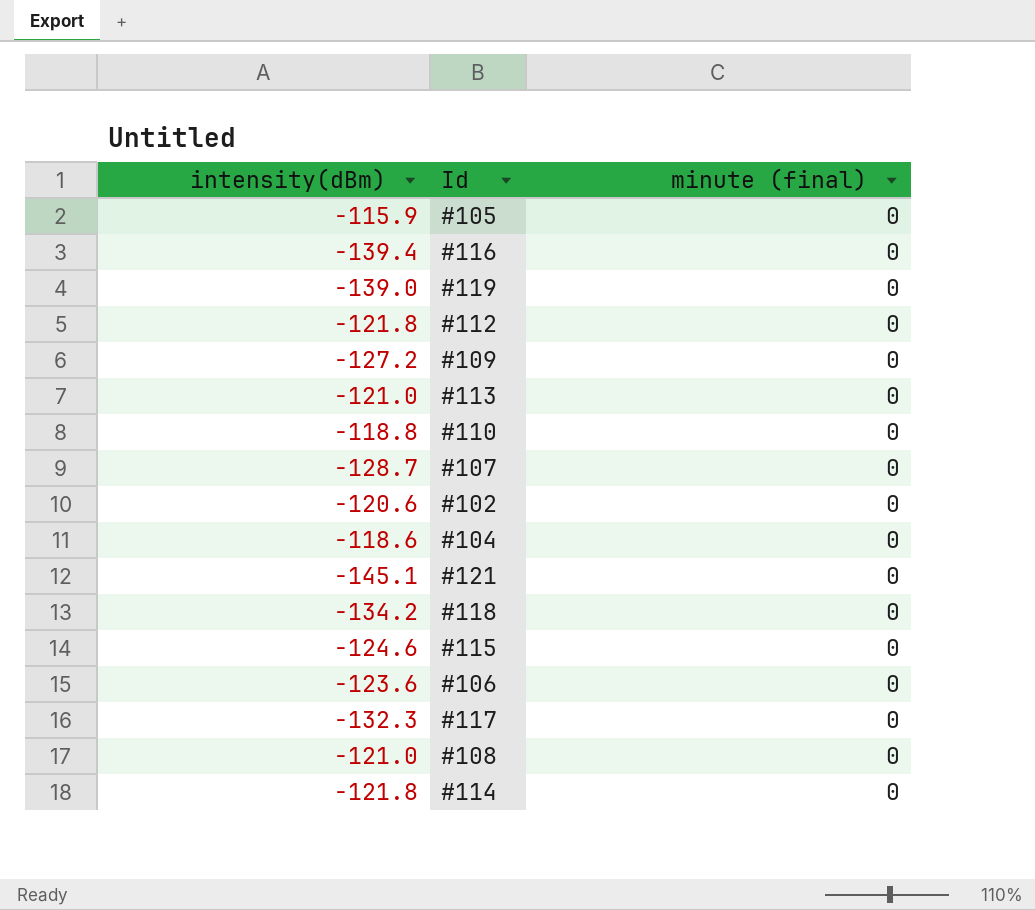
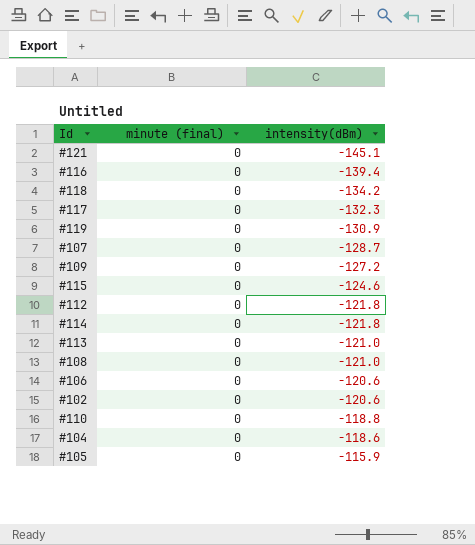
row order: none -> intensity(dBm) ascending
column intensity(dBm) | position: 1 -> 3
#119 | intensity(dBm): -139.0 -> -130.9
#106 | intensity(dBm): -123.6 -> -120.6

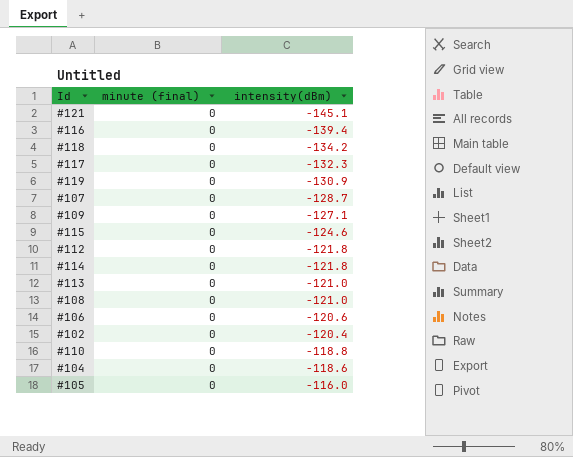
#109 | intensity(dBm): -127.2 -> -127.1
#102 | intensity(dBm): -120.6 -> -120.4
#105 | intensity(dBm): -115.9 -> -116.0

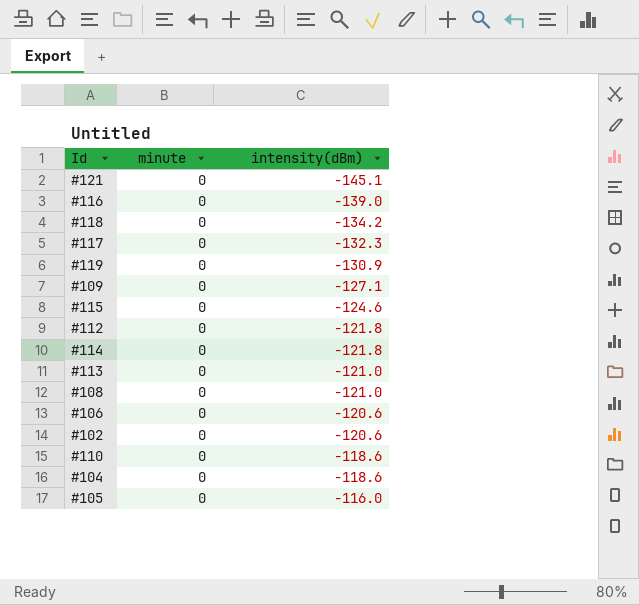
column name: minute (final) -> minute
row #107: 0 | -128.7 -> none
#116 | intensity(dBm): -139.4 -> -139.0
#102 | intensity(dBm): -120.4 -> -120.6
#110 | intensity(dBm): -118.8 -> -118.6

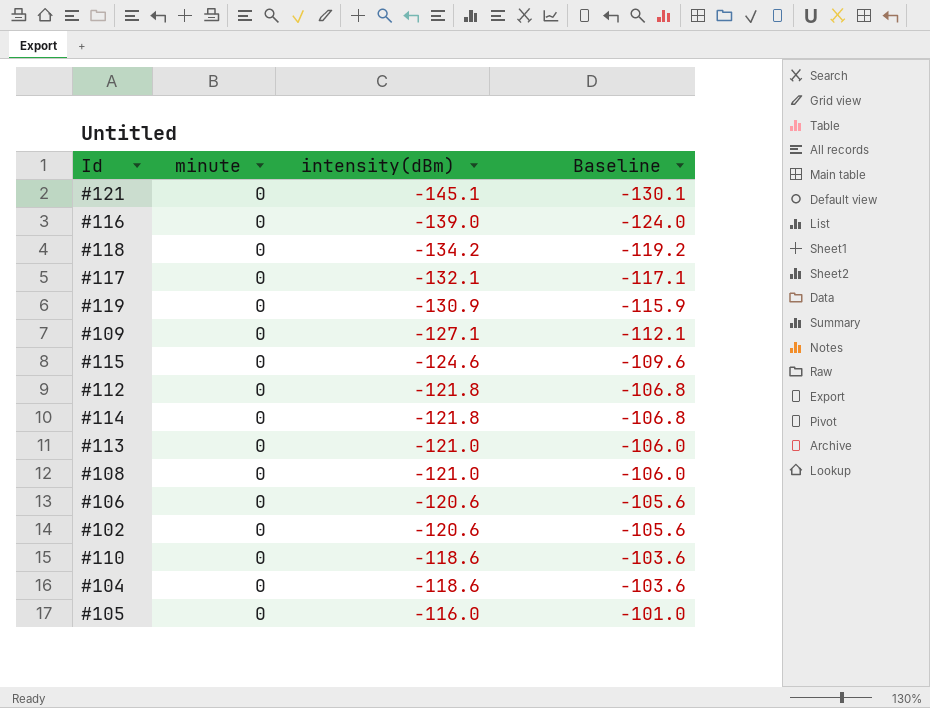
column Baseline | formula: none -> [intensity(dBm)] + 15
#117 | intensity(dBm): -132.3 -> -132.1

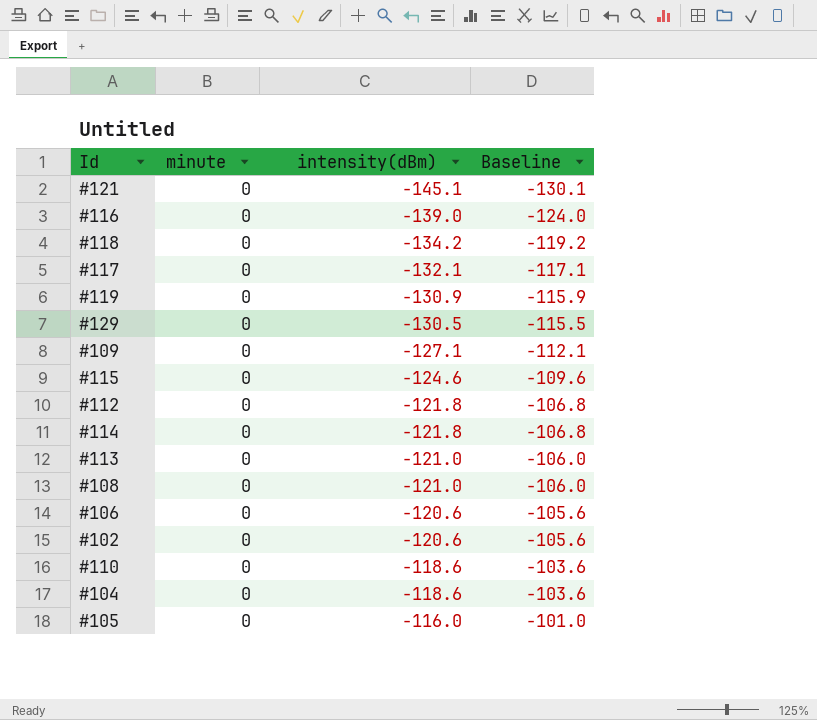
row #129: none -> 0 | -130.5 | -115.5

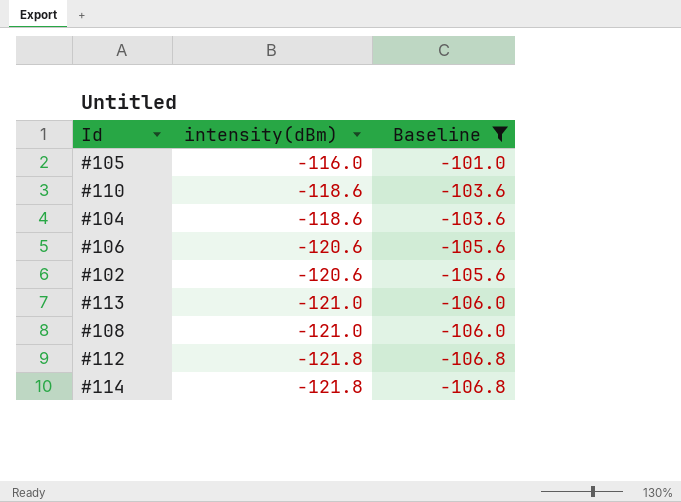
filter: none -> Baseline >= -106.8
row order: intensity(dBm) ascending -> intensity(dBm) descending
column minute | position: 2 -> none

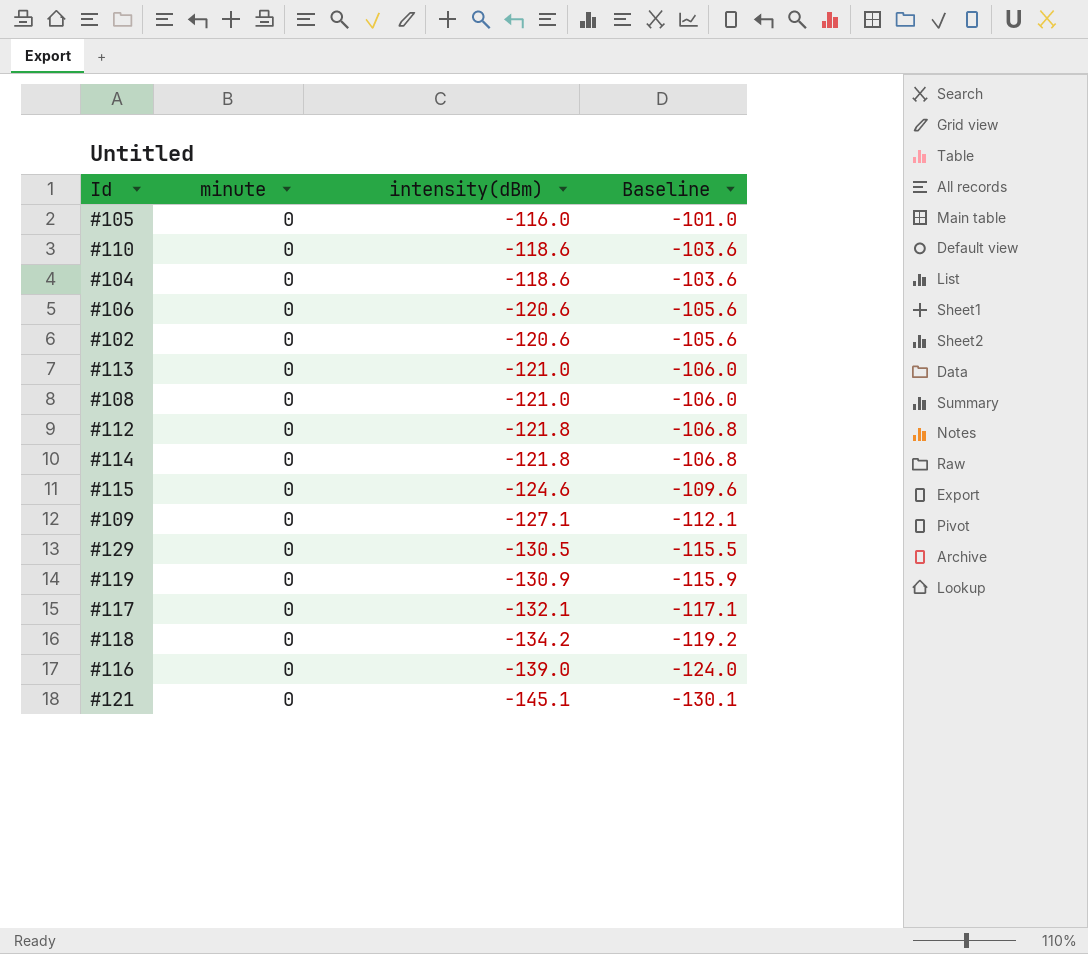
filter: Baseline >= -106.8 -> none
column minute | position: none -> 2

